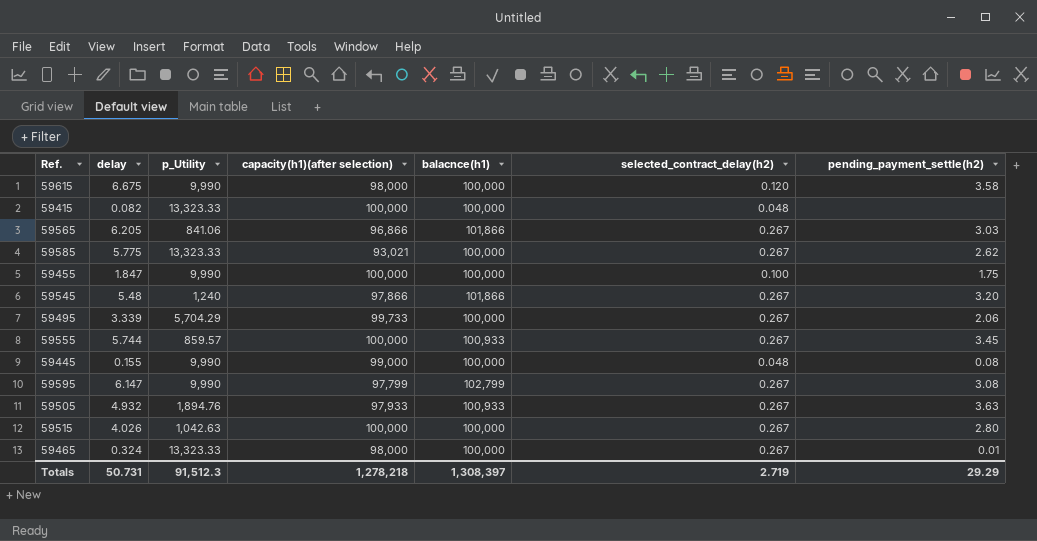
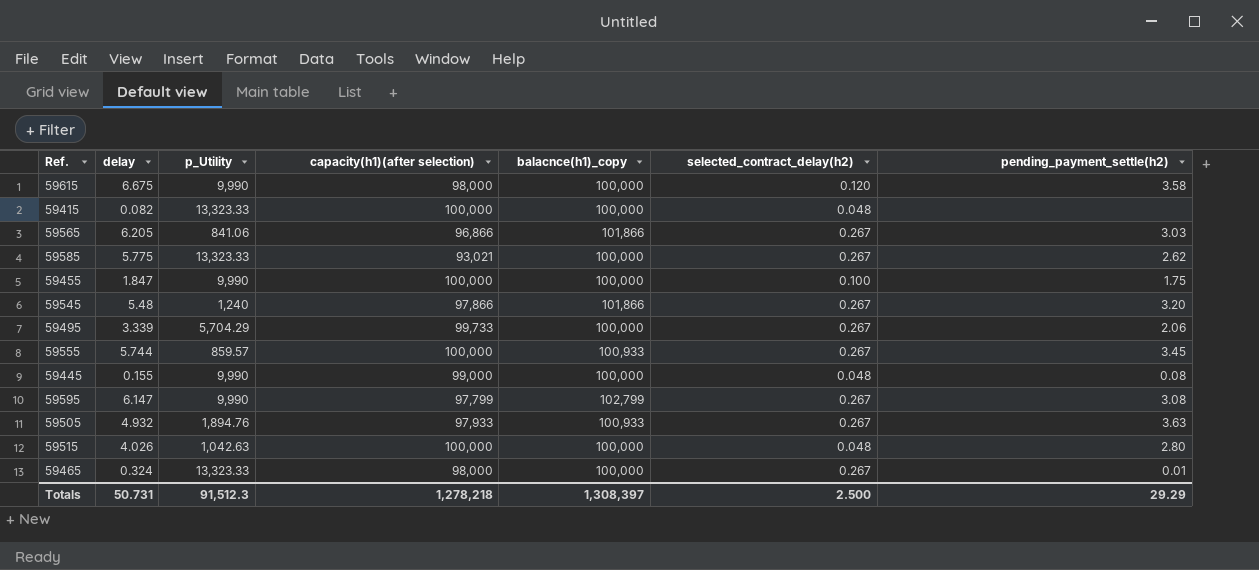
column name: balacnce(h1) -> balacnce(h1)_copy
59515 | selected_contract_delay(h2): 0.267 -> 0.048
Totals | selected_contract_delay(h2): 2.719 -> 2.500

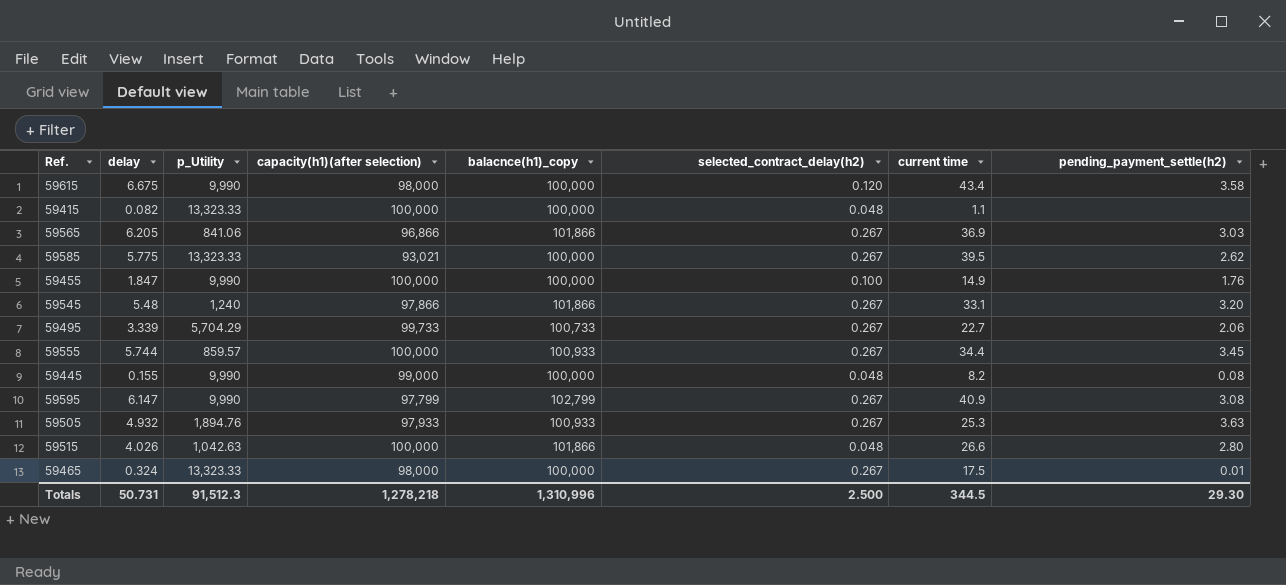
column current time | position: none -> 7
59455 | pending_payment_settle(h2): 1.75 -> 1.76
59495 | balacnce(h1)_copy: 100,000 -> 100,733
59515 | balacnce(h1)_copy: 100,000 -> 101,866
Totals | balacnce(h1)_copy: 1,308,397 -> 1,310,996
Totals | pending_payment_settle(h2): 29.29 -> 29.30

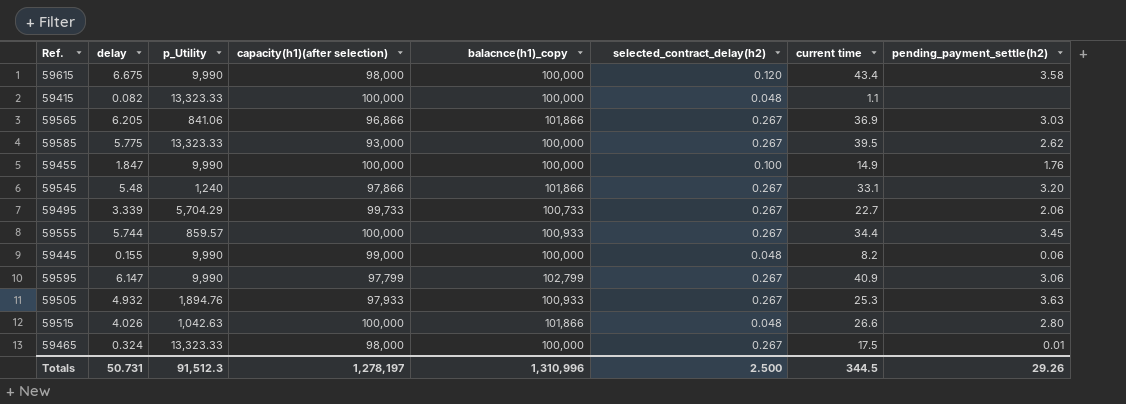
59585 | capacity(h1)(after selection): 93,021 -> 93,000
59445 | pending_payment_settle(h2): 0.08 -> 0.06
59595 | pending_payment_settle(h2): 3.08 -> 3.06
Totals | capacity(h1)(after selection): 1,278,218 -> 1,278,197
Totals | pending_payment_settle(h2): 29.30 -> 29.26

